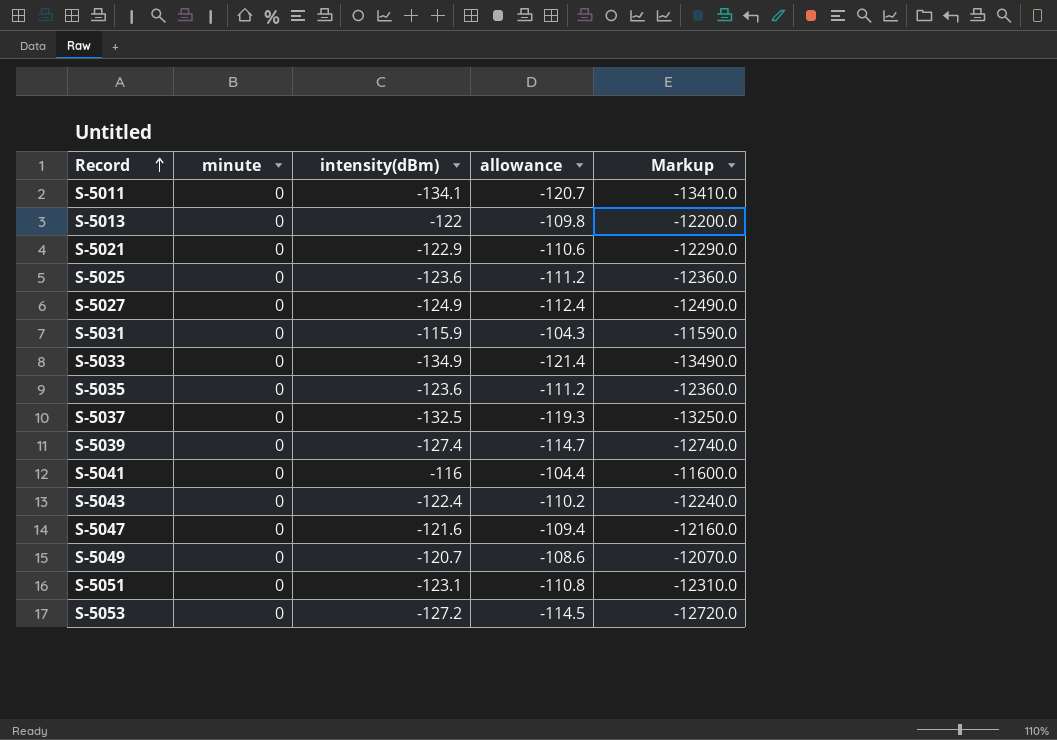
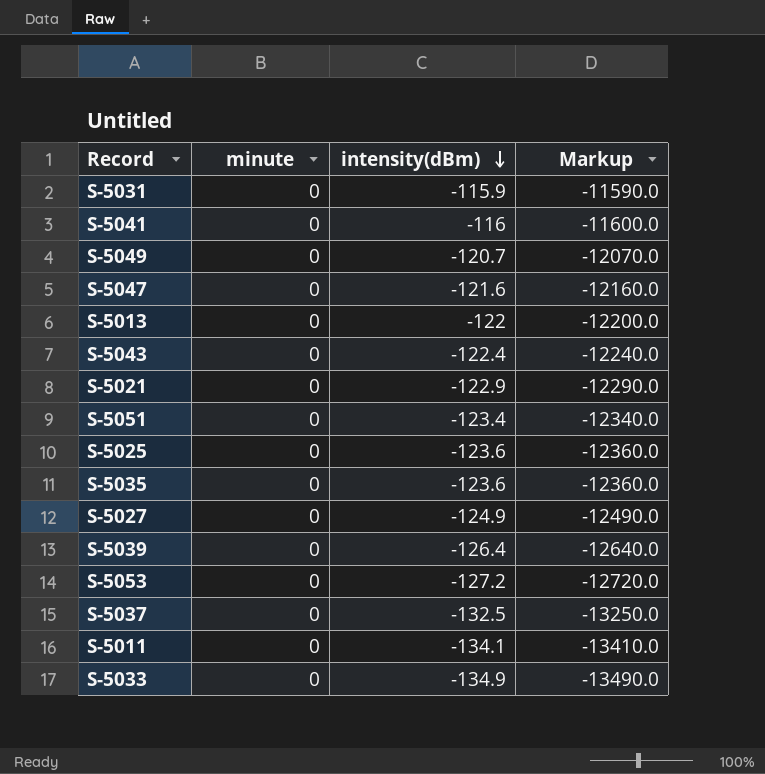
row order: Record ascending -> intensity(dBm) descending
column allowance | formula: [intensity(dBm)] * 0.9 -> none
S-5051 | intensity(dBm): -123.1 -> -123.4
S-5051 | Markup: -12310.0 -> -12340.0
S-5039 | intensity(dBm): -127.4 -> -126.4
S-5039 | Markup: -12740.0 -> -12640.0

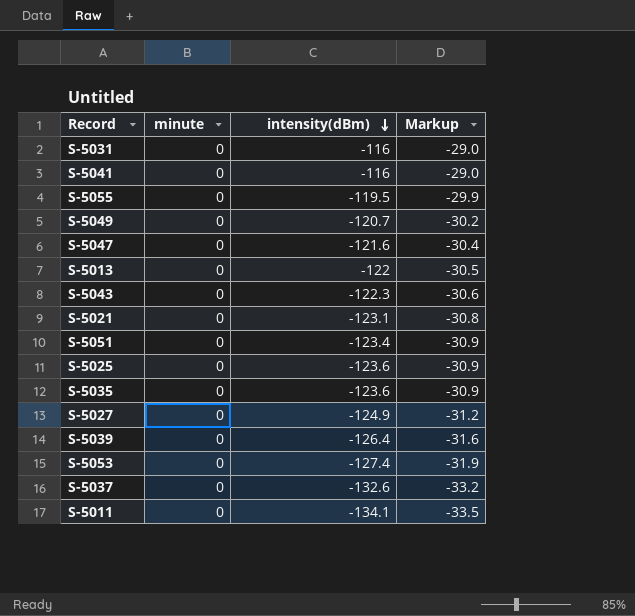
column Markup | formula: [intensity(dBm)] * 100 -> [intensity(dBm)] * 0.25
row S-5033: 0 | -134.9 | -13490.0 -> none
S-5031 | intensity(dBm): -115.9 -> -116
row S-5055: none -> 0 | -119.5 | -29.9
S-5043 | intensity(dBm): -122.4 -> -122.3
S-5021 | intensity(dBm): -122.9 -> -123.1
S-5053 | intensity(dBm): -127.2 -> -127.4
S-5037 | intensity(dBm): -132.5 -> -132.6

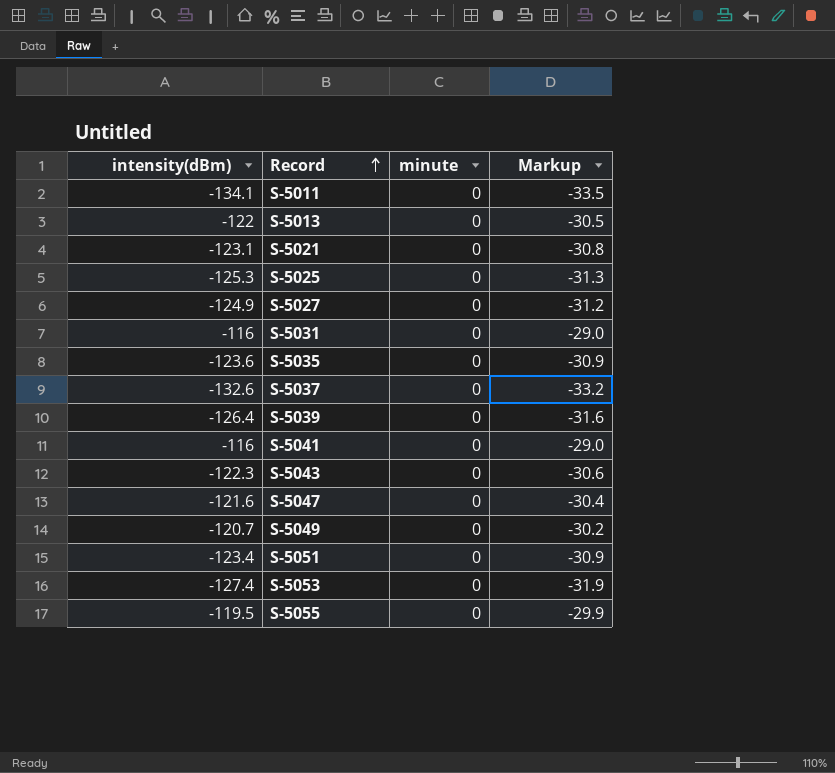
row order: intensity(dBm) descending -> Record ascending
column intensity(dBm) | position: 3 -> 1
S-5025 | intensity(dBm): -123.6 -> -125.3
S-5025 | Markup: -30.9 -> -31.3

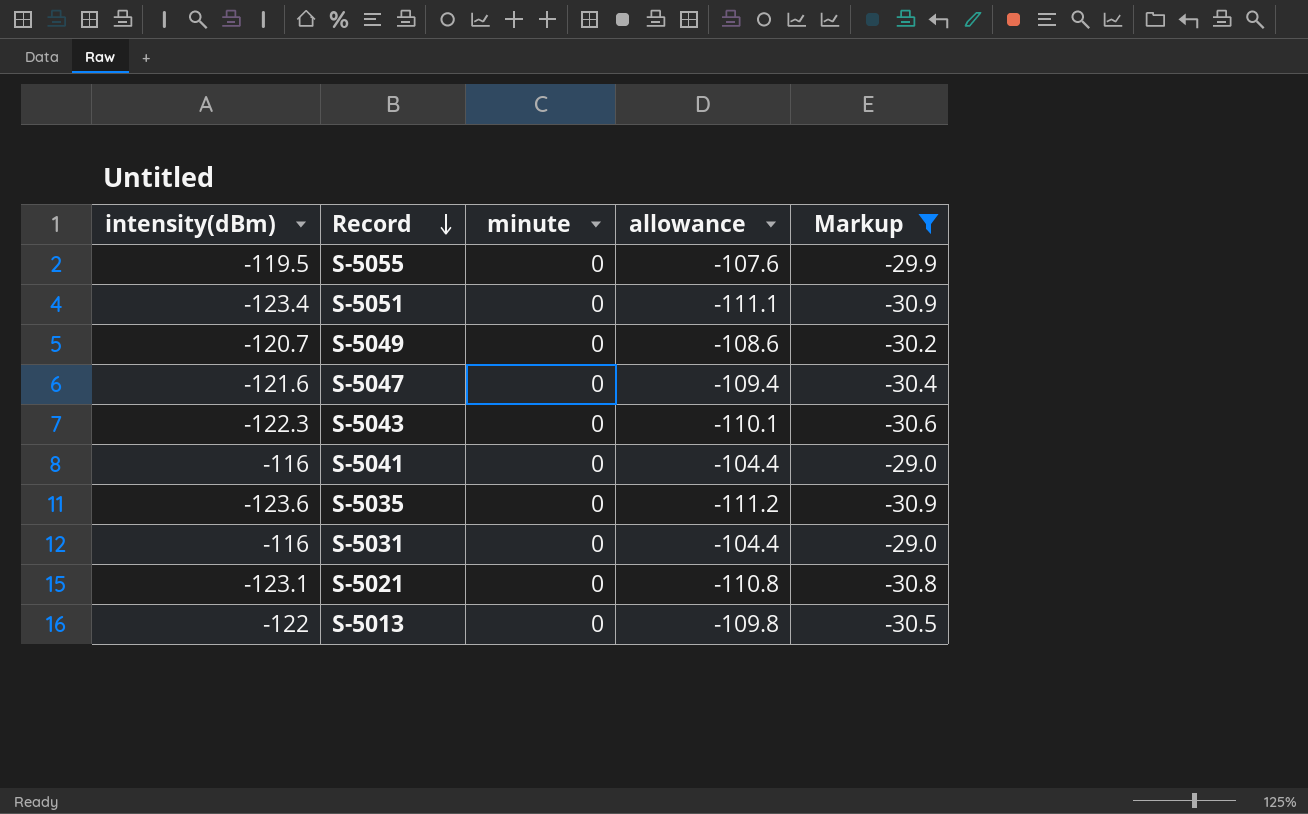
filter: none -> Markup >= -30.9
row order: Record ascending -> Record descending
column allowance | formula: none -> [intensity(dBm)] * 0.9

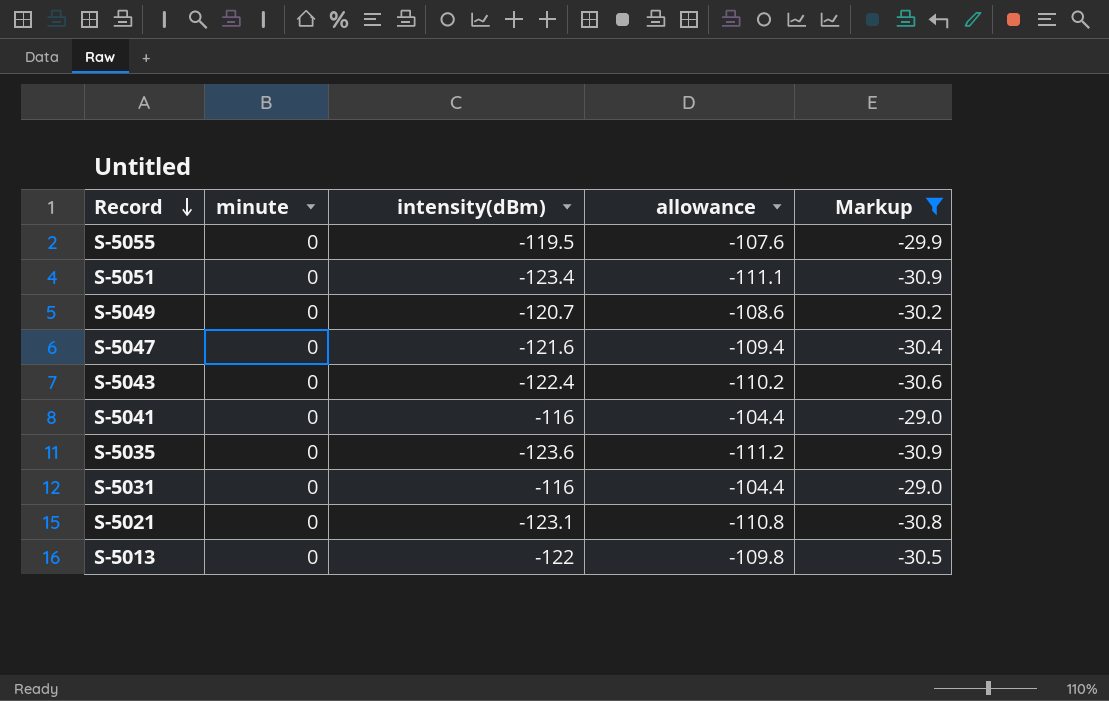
column intensity(dBm) | position: 1 -> 3
S-5043 | intensity(dBm): -122.3 -> -122.4
S-5043 | allowance: -110.1 -> -110.2

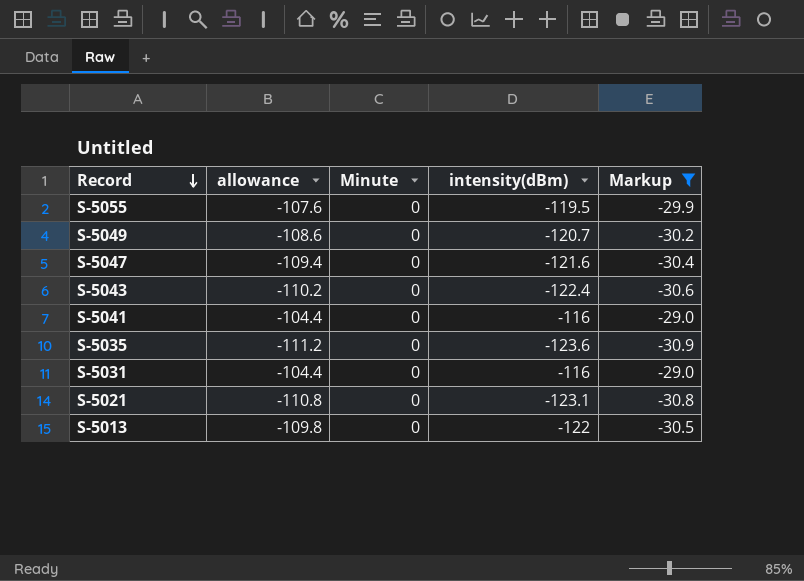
column allowance | position: 4 -> 2
column name: minute -> Minute
row S-5051: 0 | -123.4 | -111.1 | -30.9 -> none

